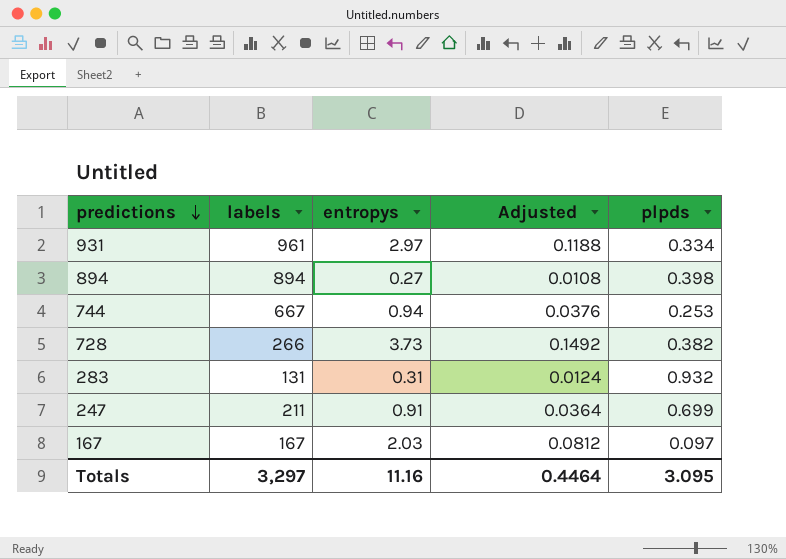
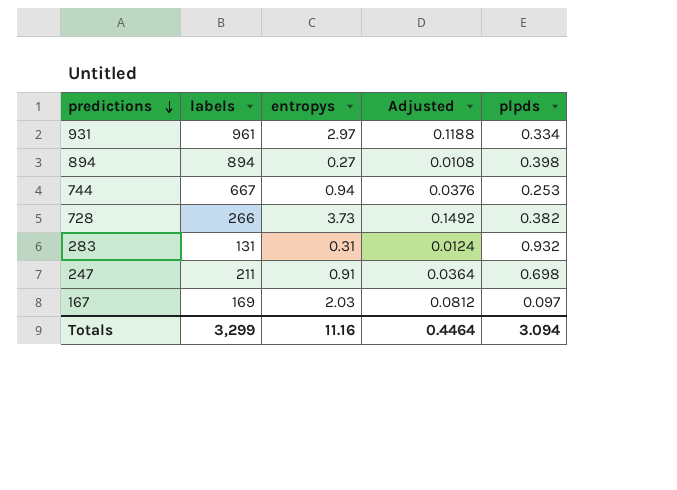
247 | plpds: 0.699 -> 0.698
167 | labels: 167 -> 169
Totals | labels: 3,297 -> 3,299
Totals | plpds: 3.095 -> 3.094

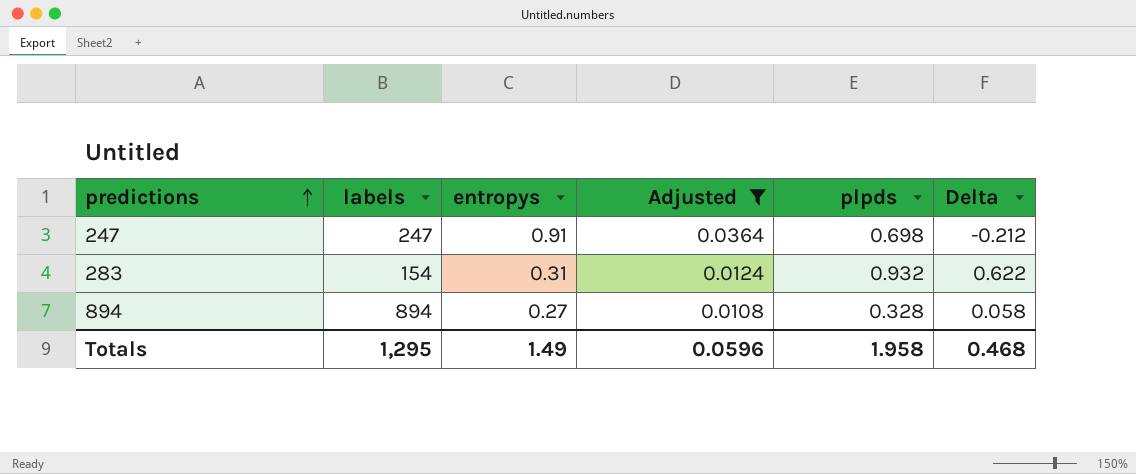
filter: none -> Adjusted <= 0.0364
row order: predictions descending -> predictions ascending
column Delta | formula: none -> [plpds] - [entropys]
247 | labels: 211 -> 247
283 | labels: 131 -> 154
894 | plpds: 0.398 -> 0.328
Totals | labels: 3,299 -> 1,295
Totals | entropys: 11.16 -> 1.49
Totals | Adjusted: 0.4464 -> 0.0596
Totals | plpds: 3.094 -> 1.958

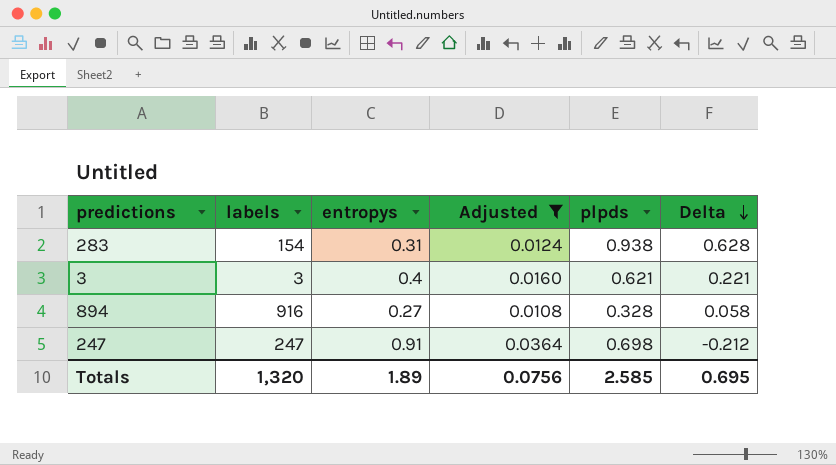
row order: predictions ascending -> Delta descending
283 | plpds: 0.932 -> 0.938
283 | Delta: 0.622 -> 0.628
row 3: none -> 3 | 0.4 | 0.0160 | 0.621 | 0.221
894 | labels: 894 -> 916
Totals | labels: 1,295 -> 1,320
Totals | entropys: 1.49 -> 1.89
Totals | Adjusted: 0.0596 -> 0.0756
Totals | plpds: 1.958 -> 2.585
Totals | Delta: 0.468 -> 0.695

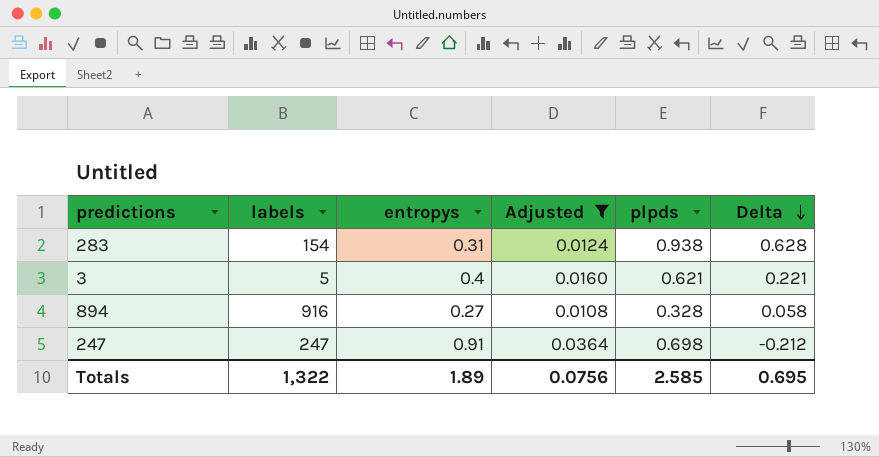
3 | labels: 3 -> 5
Totals | labels: 1,320 -> 1,322

